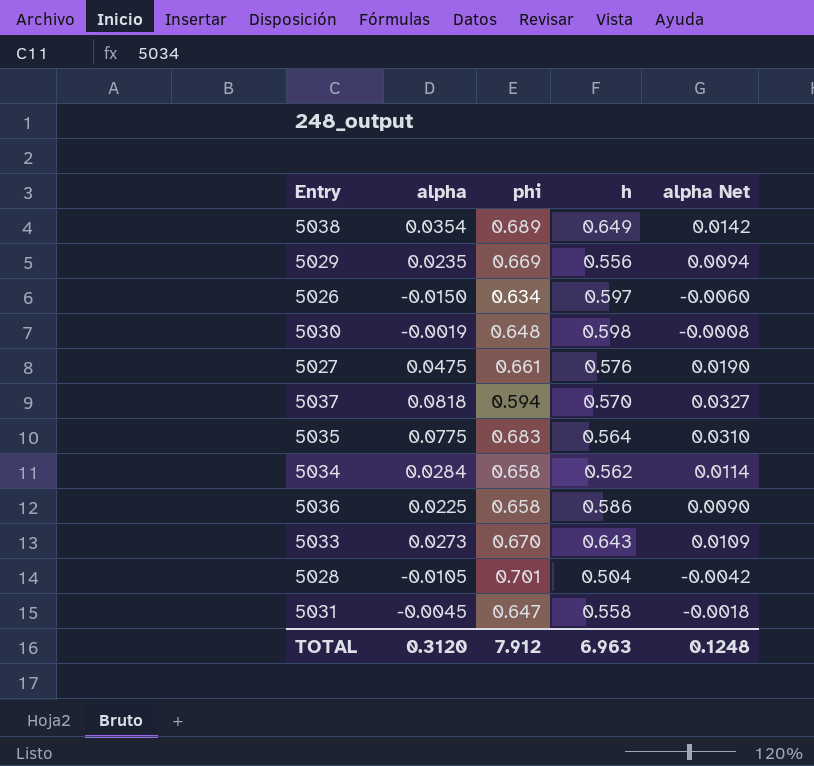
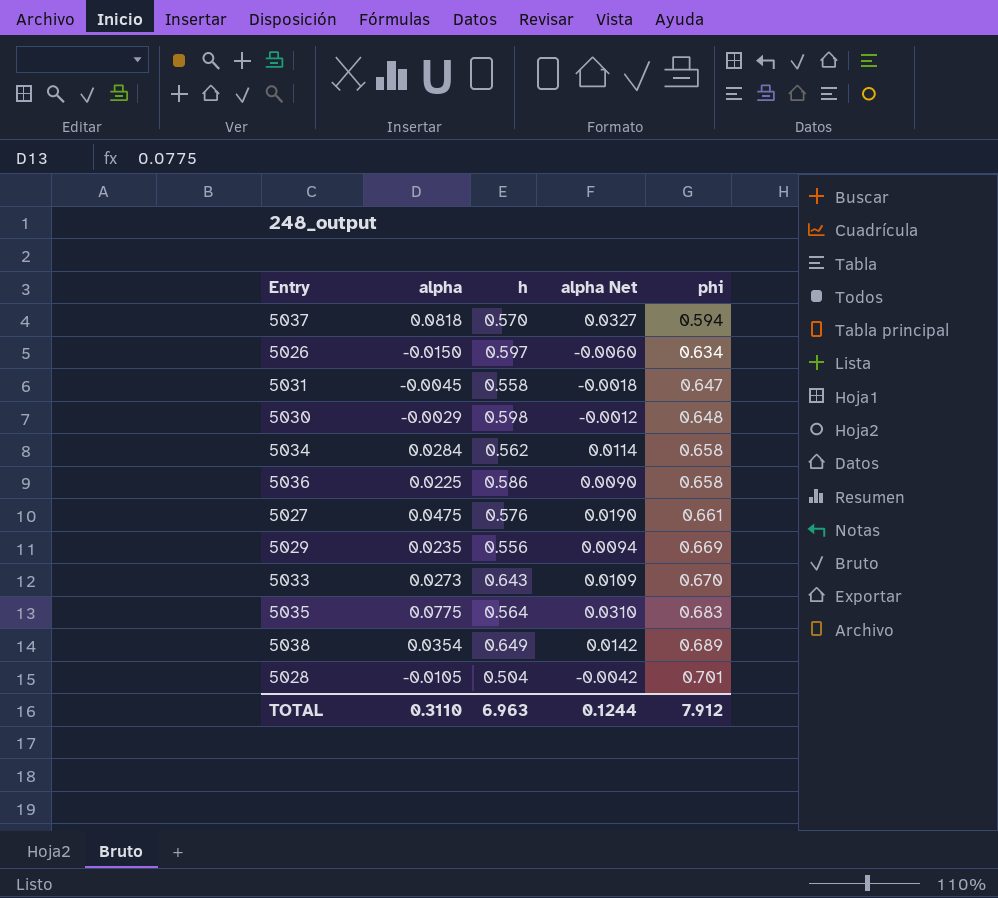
row order: none -> phi ascending
column phi | position: 3 -> 5
5030 | alpha: -0.0019 -> -0.0029
5030 | alpha Net: -0.0008 -> -0.0012
TOTAL | alpha: 0.3120 -> 0.3110
TOTAL | alpha Net: 0.1248 -> 0.1244

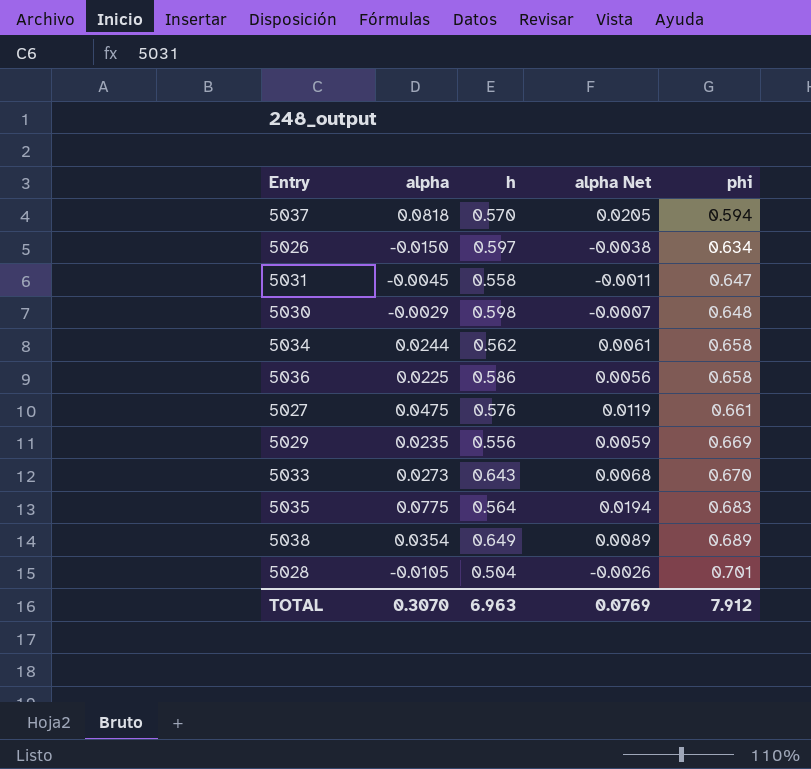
column alpha Net | formula: [alpha] * 0.4 -> [alpha] * 0.25
5034 | alpha: 0.0284 -> 0.0244
TOTAL | alpha: 0.3110 -> 0.3070
TOTAL | alpha Net: 0.1244 -> 0.0769

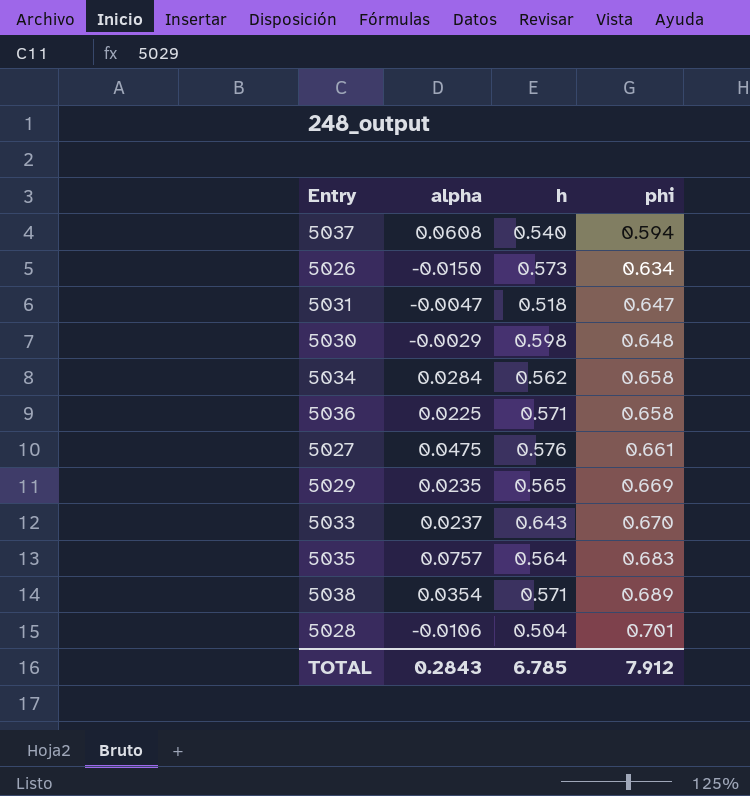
column alpha Net | formula: [alpha] * 0.25 -> none
5037 | alpha: 0.0818 -> 0.0608
5037 | h: 0.570 -> 0.540
5026 | h: 0.597 -> 0.573
5031 | alpha: -0.0045 -> -0.0047
5031 | h: 0.558 -> 0.518
5034 | alpha: 0.0244 -> 0.0284
5036 | h: 0.586 -> 0.571
5029 | h: 0.556 -> 0.565
5033 | alpha: 0.0273 -> 0.0237
5035 | alpha: 0.0775 -> 0.0757
5038 | h: 0.649 -> 0.571
5028 | alpha: -0.0105 -> -0.0106
TOTAL | alpha: 0.3070 -> 0.2843
TOTAL | h: 6.963 -> 6.785

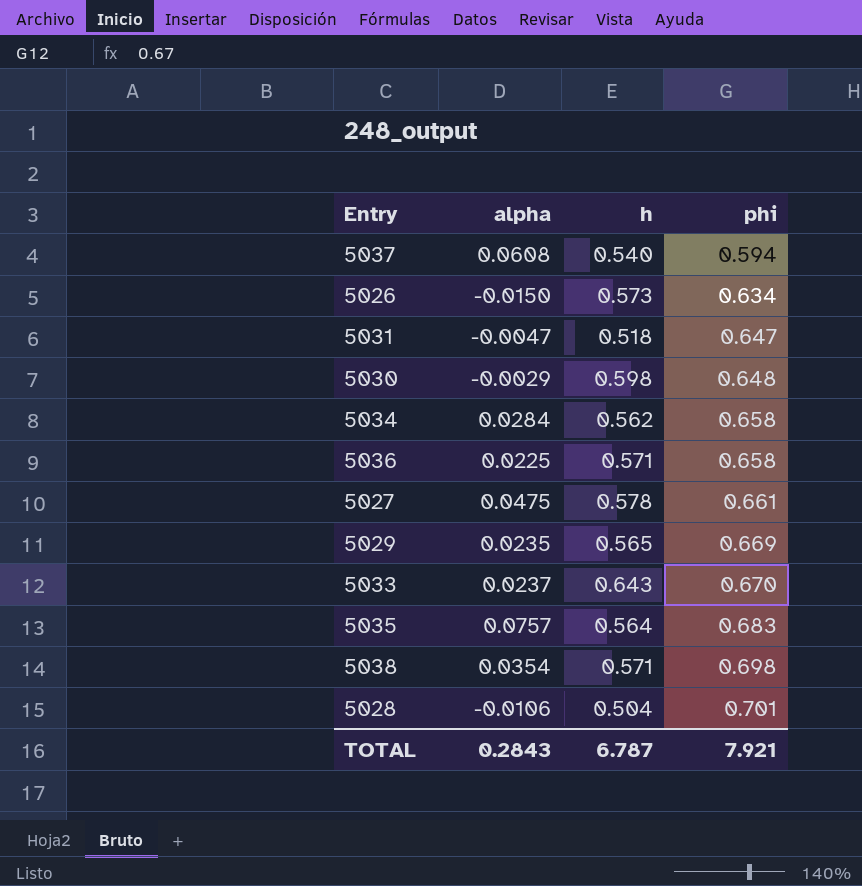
5027 | h: 0.576 -> 0.578
5038 | phi: 0.689 -> 0.698
TOTAL | h: 6.785 -> 6.787
TOTAL | phi: 7.912 -> 7.921

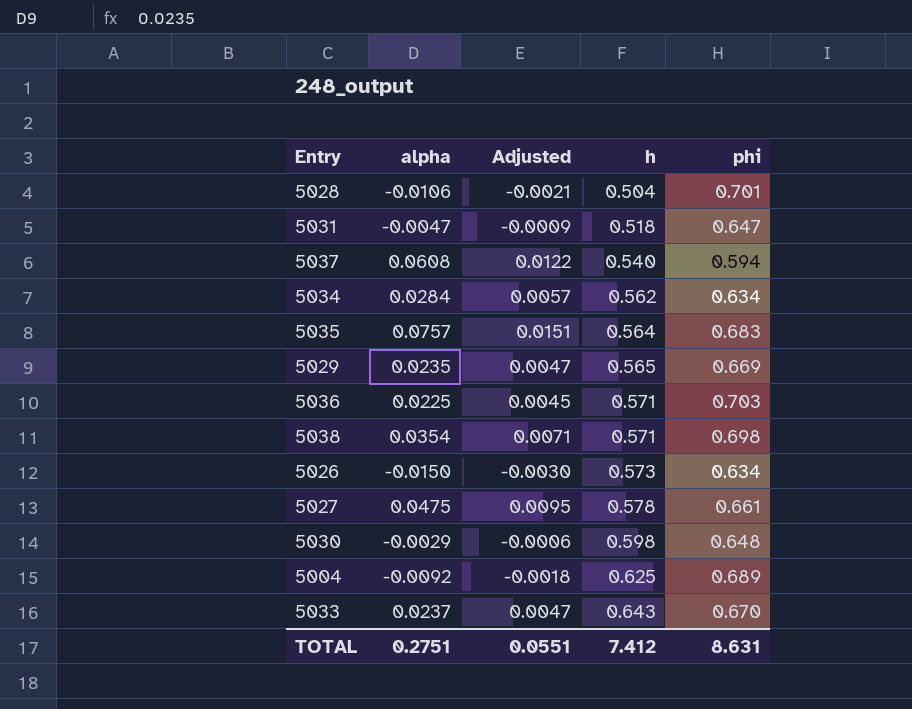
row order: phi ascending -> h ascending
column Adjusted | formula: none -> [alpha] * 0.2
5034 | phi: 0.658 -> 0.634
5036 | phi: 0.658 -> 0.703
row 5004: none -> -0.0092 | -0.0018 | 0.625 | 0.689
TOTAL | alpha: 0.2843 -> 0.2751
TOTAL | h: 6.787 -> 7.412
TOTAL | phi: 7.921 -> 8.631

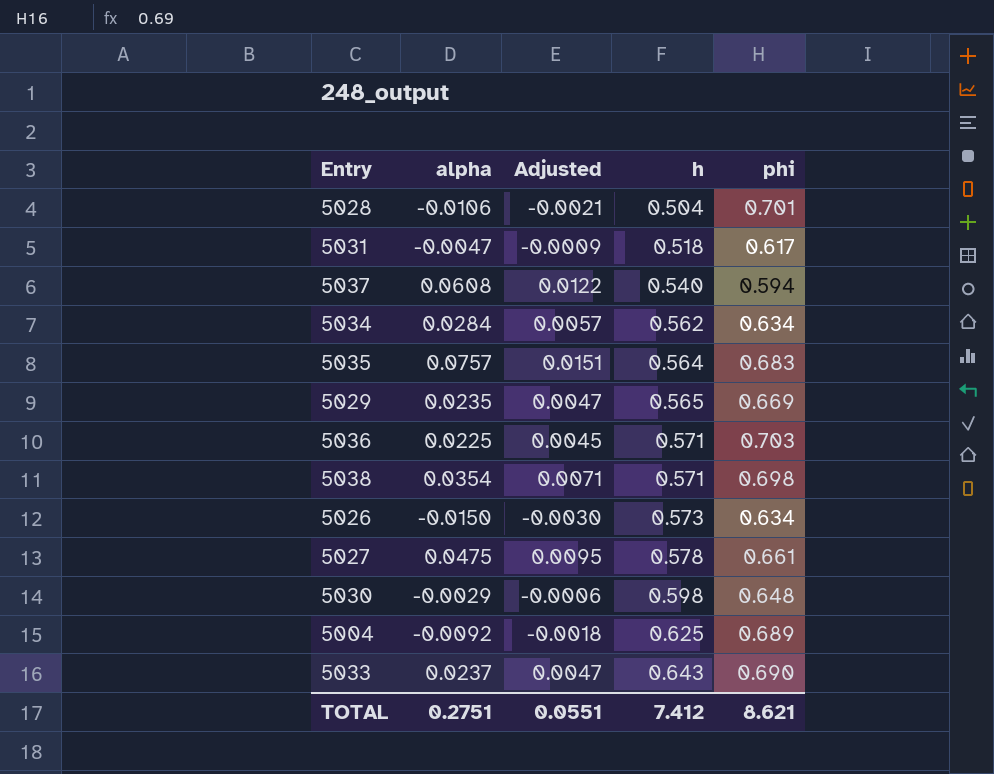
5031 | phi: 0.647 -> 0.617
5033 | phi: 0.670 -> 0.690
TOTAL | phi: 8.631 -> 8.621

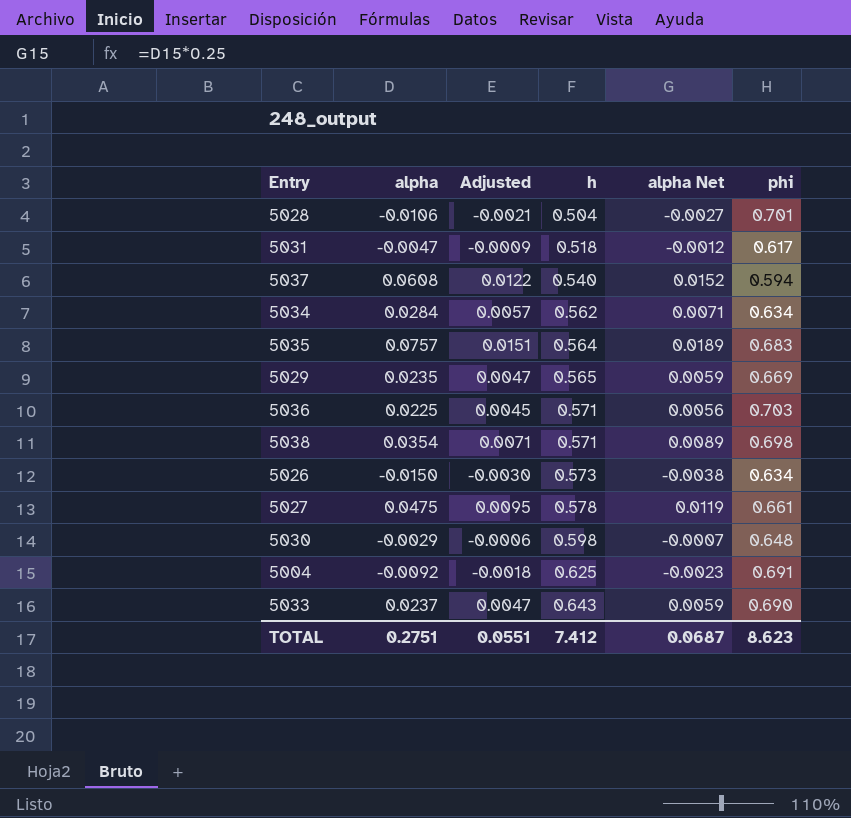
column alpha Net | formula: none -> [alpha] * 0.25
5004 | phi: 0.689 -> 0.691
TOTAL | phi: 8.621 -> 8.623

